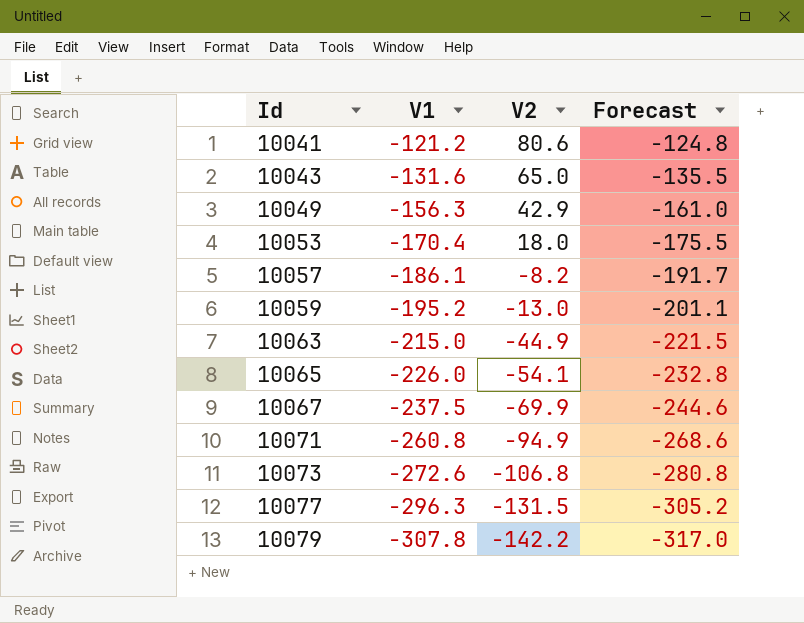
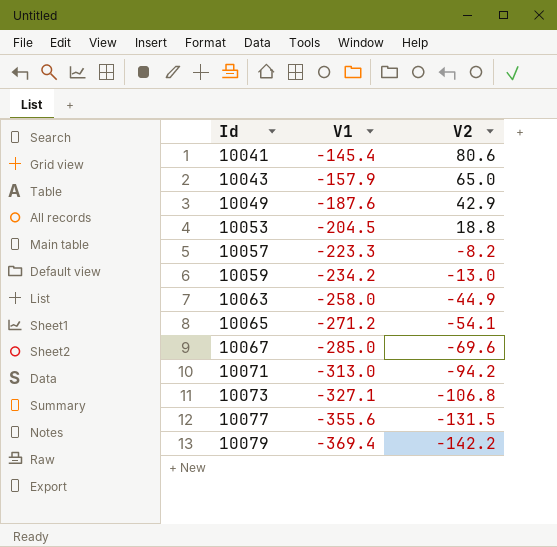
column Forecast | formula: [V1] * 1.03 -> none
10041 | V1: -121.2 -> -145.4
10043 | V1: -131.6 -> -157.9
10049 | V1: -156.3 -> -187.6
10053 | V1: -170.4 -> -204.5
10053 | V2: 18.0 -> 18.8
10057 | V1: -186.1 -> -223.3
10059 | V1: -195.2 -> -234.2
10063 | V1: -215.0 -> -258.0
10065 | V1: -226.0 -> -271.2
10067 | V1: -237.5 -> -285.0
10067 | V2: -69.9 -> -69.6
10071 | V1: -260.8 -> -313.0
10071 | V2: -94.9 -> -94.2
10073 | V1: -272.6 -> -327.1
10077 | V1: -296.3 -> -355.6
10079 | V1: -307.8 -> -369.4

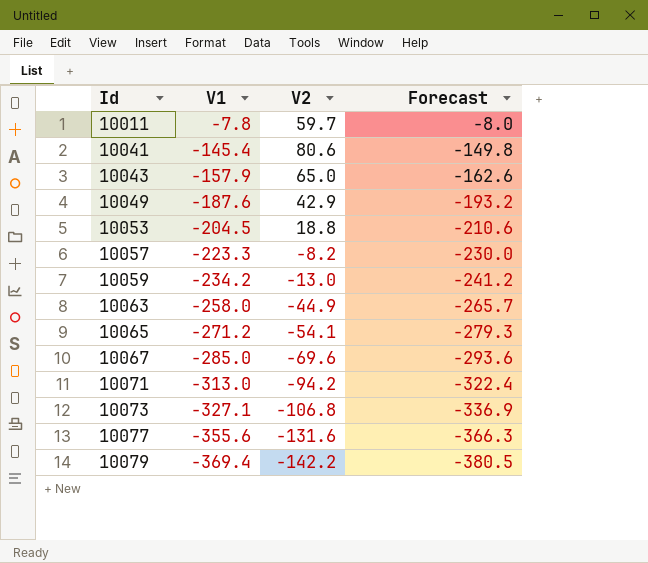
column Forecast | formula: none -> [V1] * 1.03
row 10011: none -> -7.8 | 59.7 | -8.0
10077 | V2: -131.5 -> -131.6

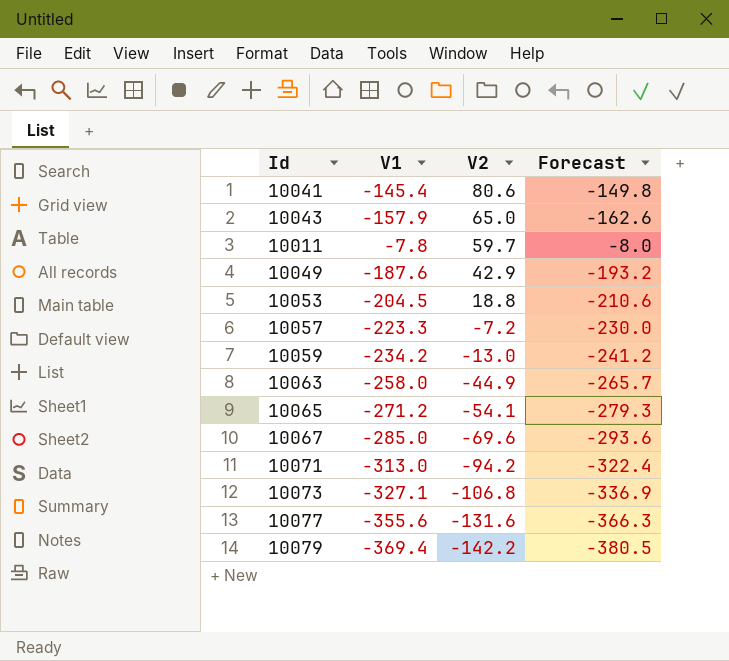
row order: Id ascending -> V2 descending
10057 | V2: -8.2 -> -7.2

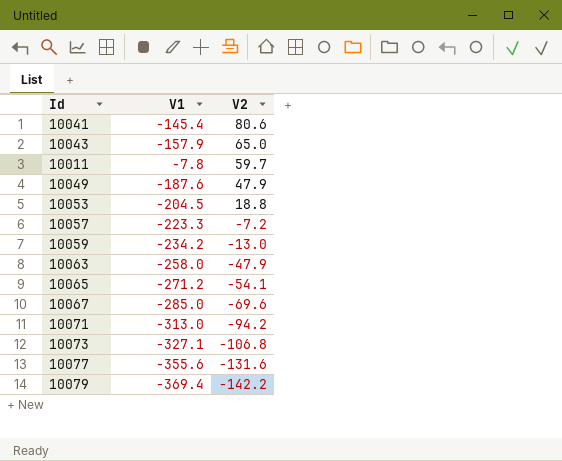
column Forecast | formula: [V1] * 1.03 -> none
10049 | V2: 42.9 -> 47.9
10063 | V2: -44.9 -> -47.9

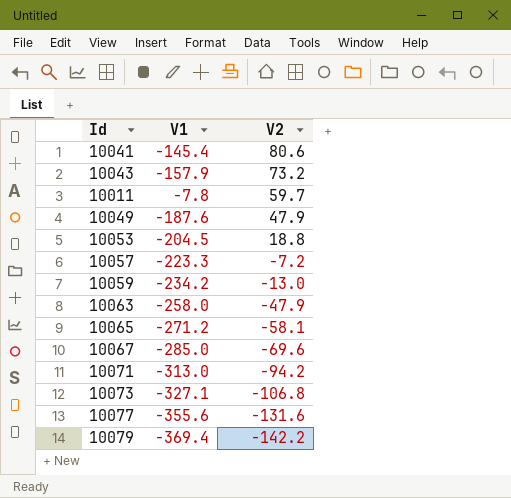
10043 | V2: 65.0 -> 73.2
10065 | V2: -54.1 -> -58.1

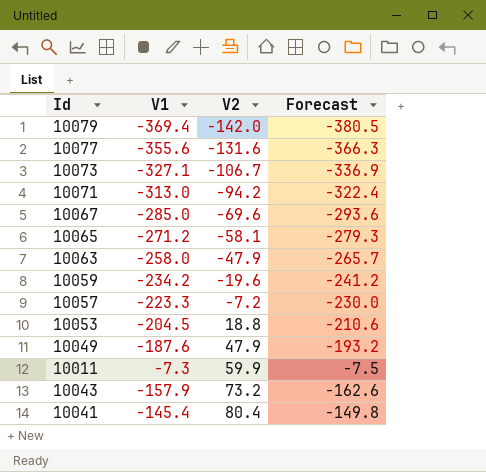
row order: V2 descending -> V2 ascending
column Forecast | formula: none -> [V1] * 1.03
10079 | V2: -142.2 -> -142.0
10073 | V2: -106.8 -> -106.7
10059 | V2: -13.0 -> -19.6
10011 | V1: -7.8 -> -7.3
10011 | V2: 59.7 -> 59.9
10041 | V2: 80.6 -> 80.4

